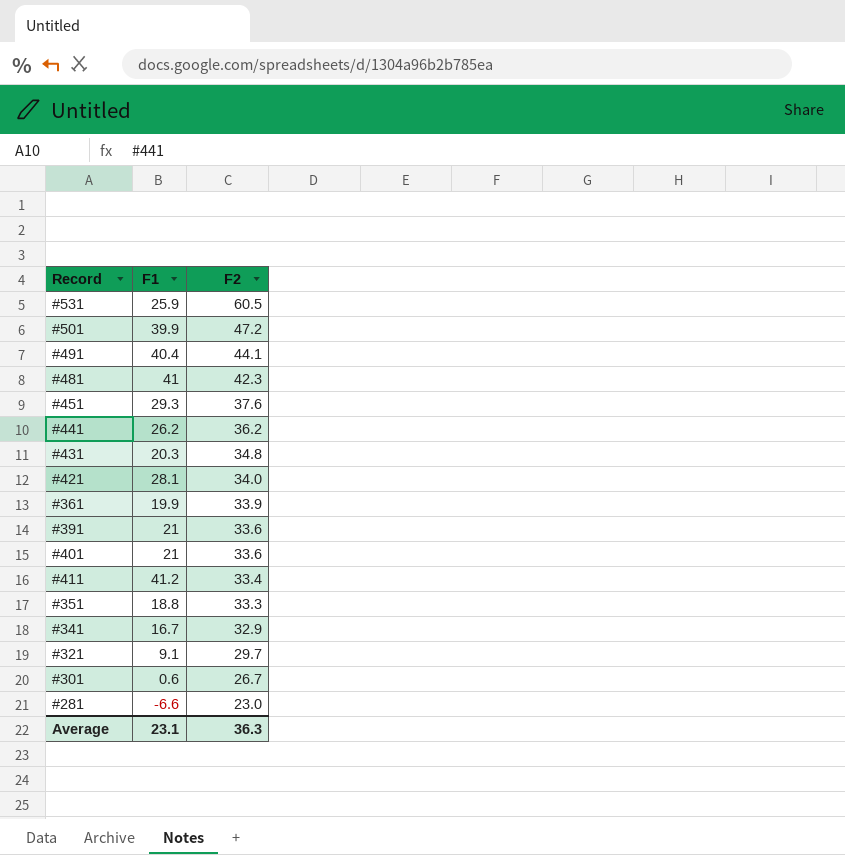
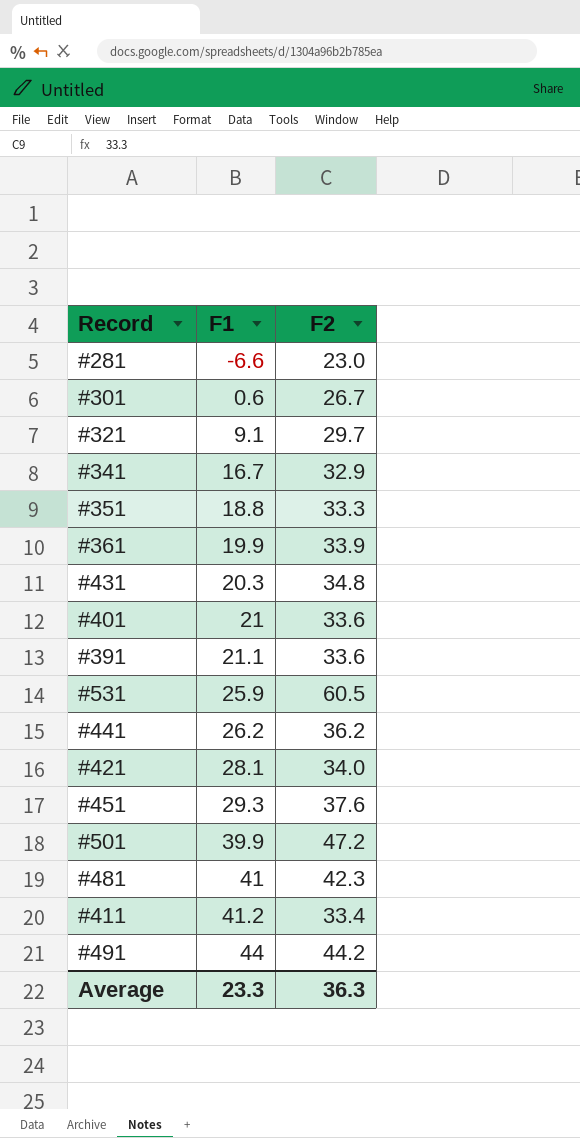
row order: F2 descending -> F1 ascending
#391 | F1: 21 -> 21.1
#491 | F1: 40.4 -> 44
#491 | F2: 44.1 -> 44.2
Average | F1: 23.1 -> 23.3

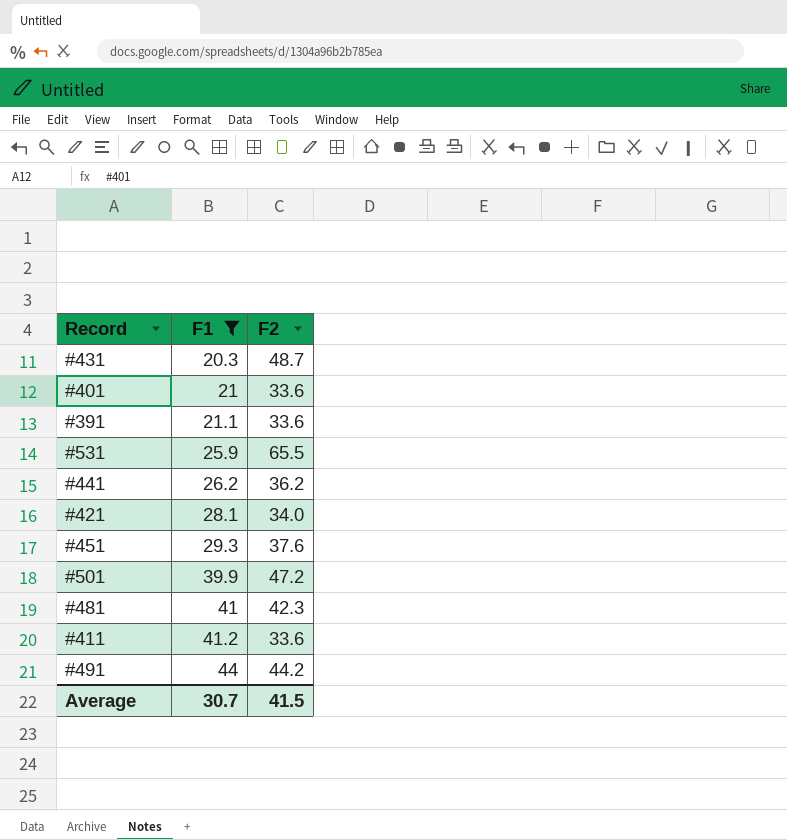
filter: none -> F1 >= 20.3
#431 | F2: 34.8 -> 48.7
#531 | F2: 60.5 -> 65.5
#411 | F2: 33.4 -> 33.6
Average | F1: 23.3 -> 30.7
Average | F2: 36.3 -> 41.5

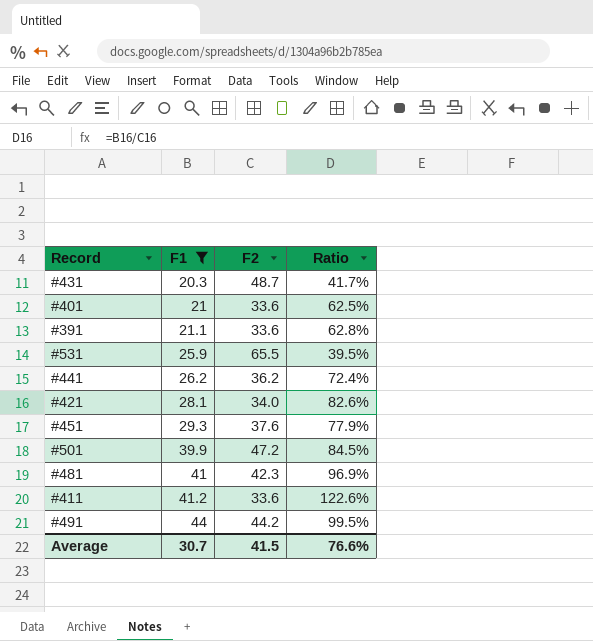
column Ratio | formula: none -> [F1] / [F2]

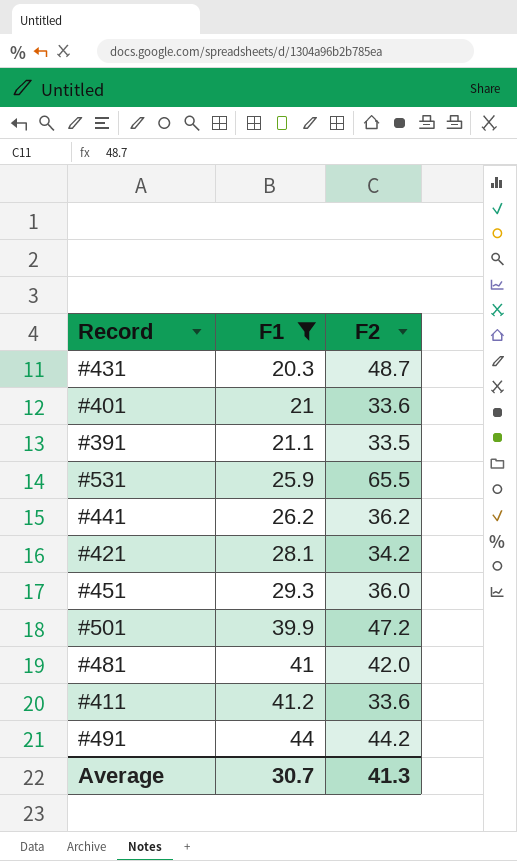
column Ratio | formula: [F1] / [F2] -> none
#391 | F2: 33.6 -> 33.5
#421 | F2: 34.0 -> 34.2
#451 | F2: 37.6 -> 36.0
#481 | F2: 42.3 -> 42.0
Average | F2: 41.5 -> 41.3

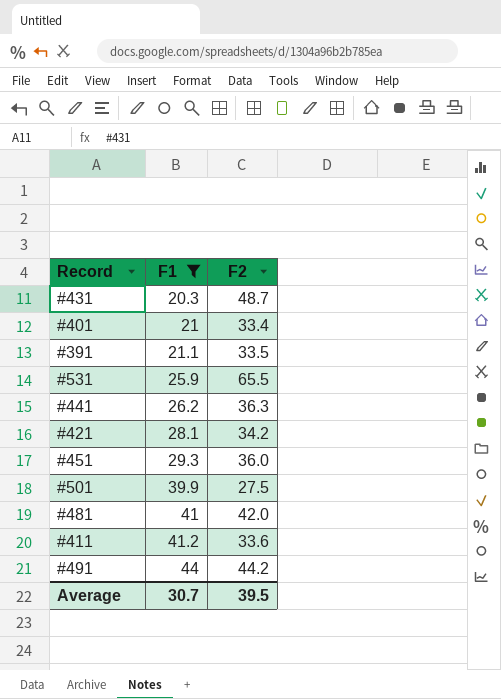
#401 | F2: 33.6 -> 33.4
#441 | F2: 36.2 -> 36.3
#501 | F2: 47.2 -> 27.5
Average | F2: 41.3 -> 39.5

